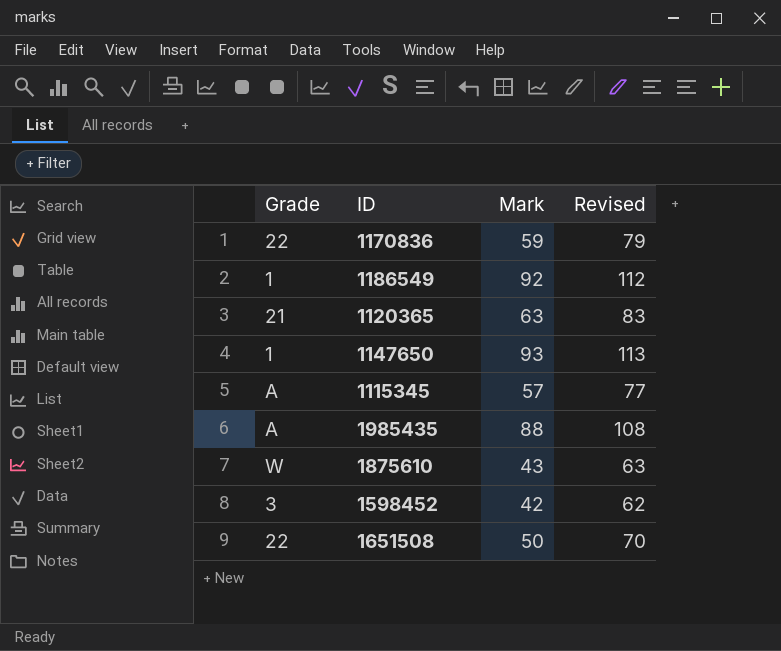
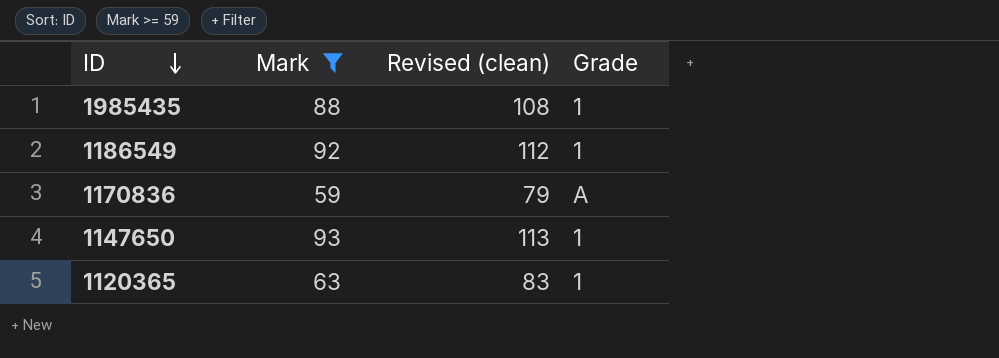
filter: none -> Mark >= 59
row order: none -> ID descending
column name: Revised -> Revised (clean)
column Grade | position: 1 -> 4
1985435 | Grade: A -> 1
1170836 | Grade: 22 -> A
1120365 | Grade: 21 -> 1

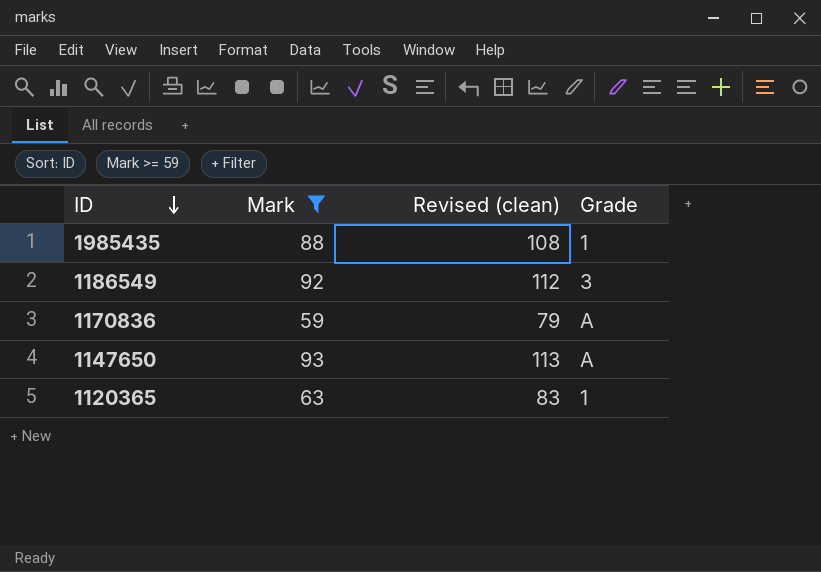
1186549 | Grade: 1 -> 3
1147650 | Grade: 1 -> A

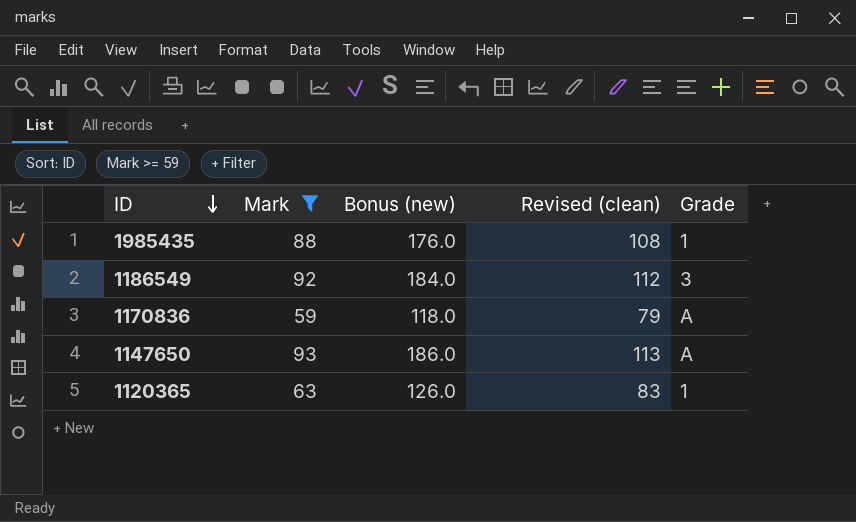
column Bonus (new) | formula: none -> [Mark] * 2

